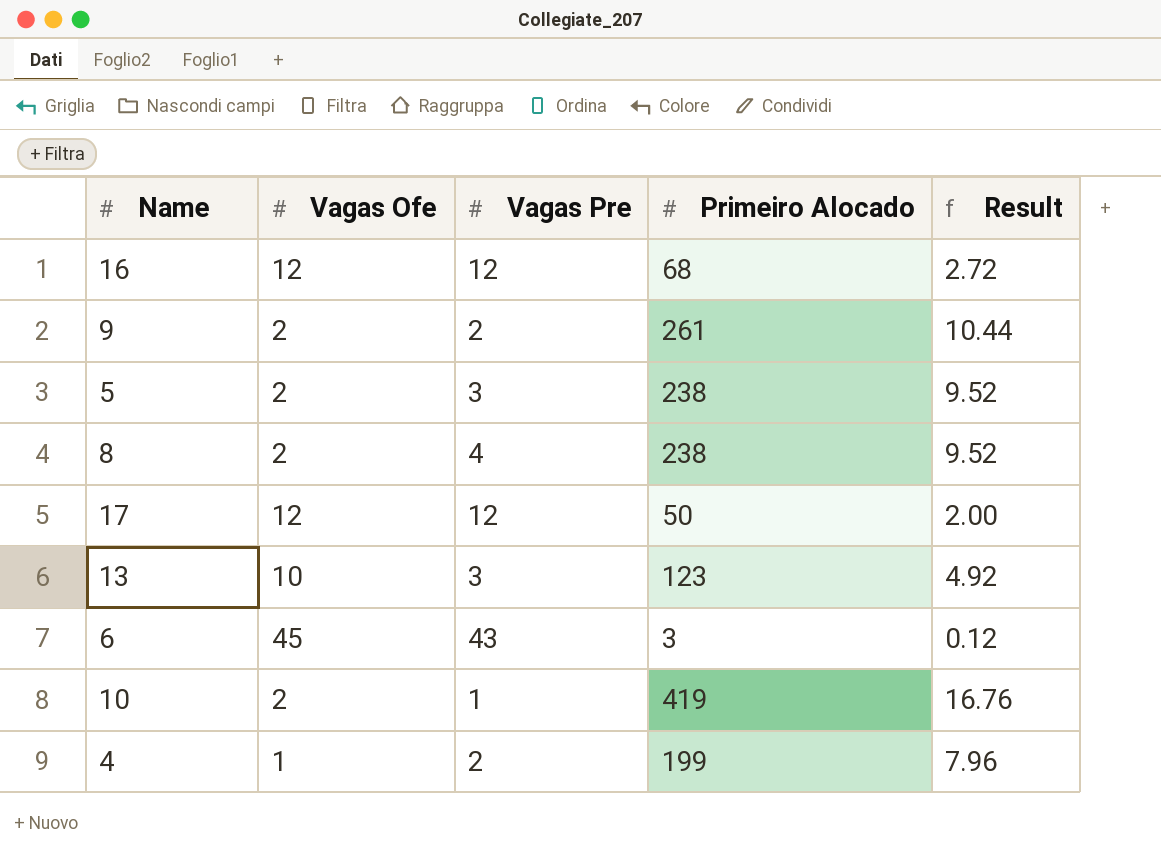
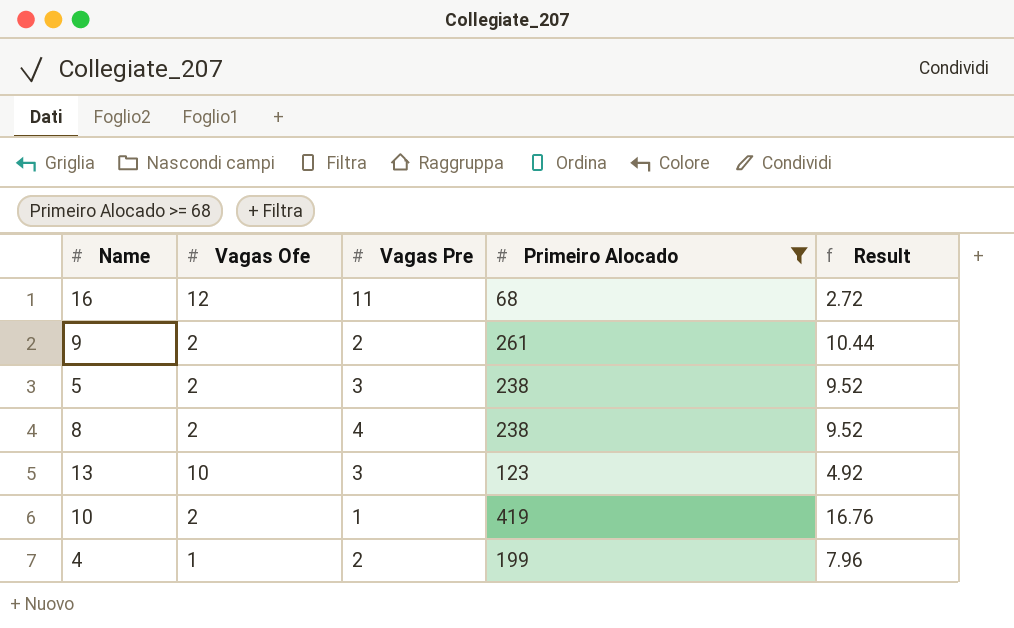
filter: none -> Primeiro Alocado >= 68
16 | Vagas Pre: 12 -> 11

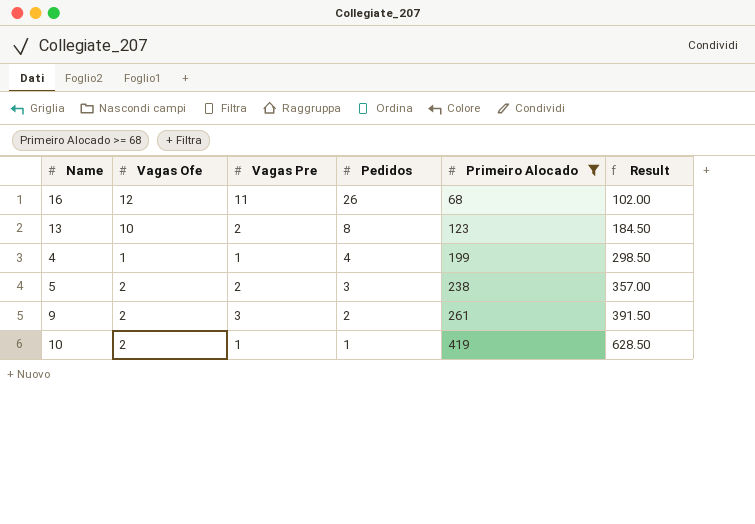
row order: none -> Pedidos descending
column Pedidos | position: none -> 4
column Result | formula: [Primeiro Alocado] * 0.04 -> [Primeiro Alocado] * 1.5
row 8: 2 | 4 | 238 | 9.52 -> none
13 | Vagas Pre: 3 -> 2
4 | Vagas Pre: 2 -> 1
5 | Vagas Pre: 3 -> 2
9 | Vagas Pre: 2 -> 3

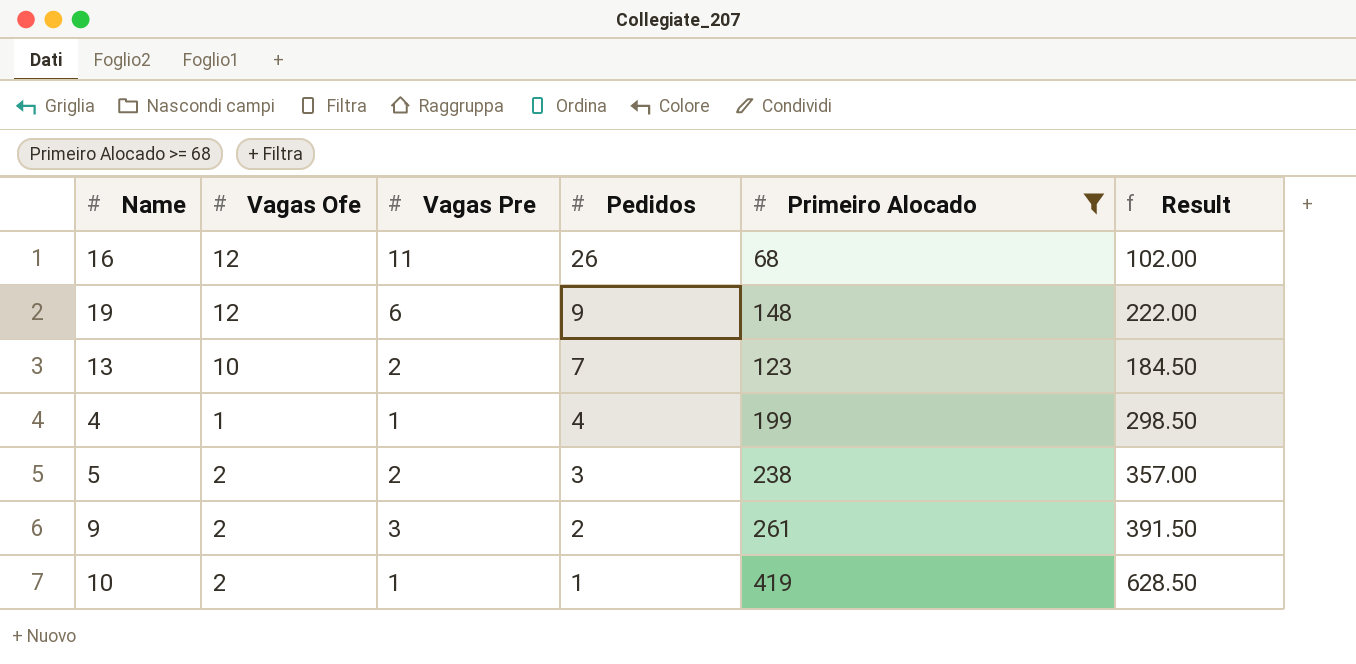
row 19: none -> 12 | 6 | 9 | 148 | 222.00
13 | Pedidos: 8 -> 7

